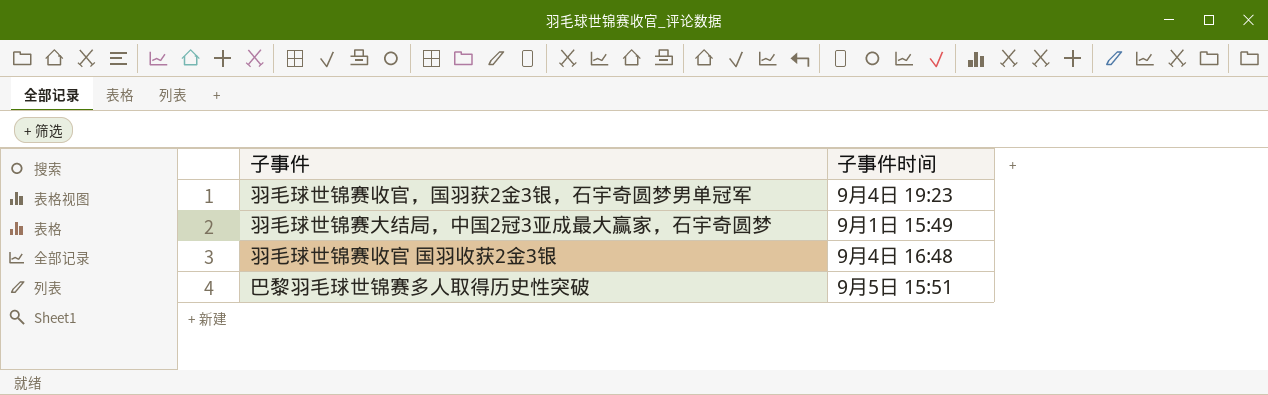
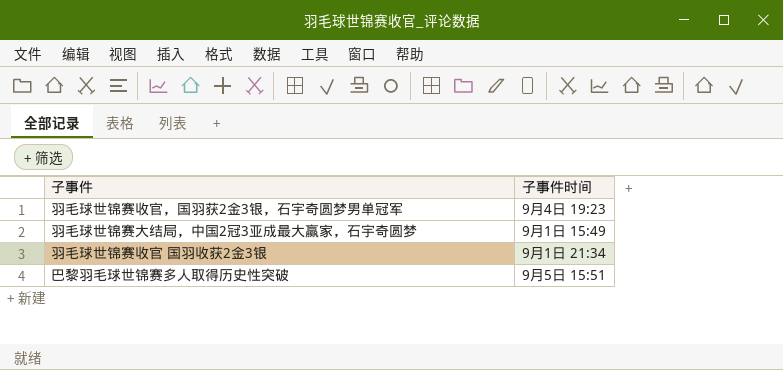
羽毛球世锦赛收官 国羽收获2金3银 | 子事件时间: 9月4日 16:48 -> 9月1日 21:34

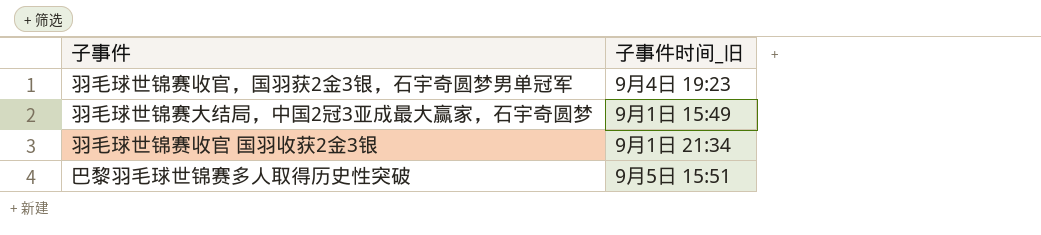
column name: 子事件时间 -> 子事件时间_旧

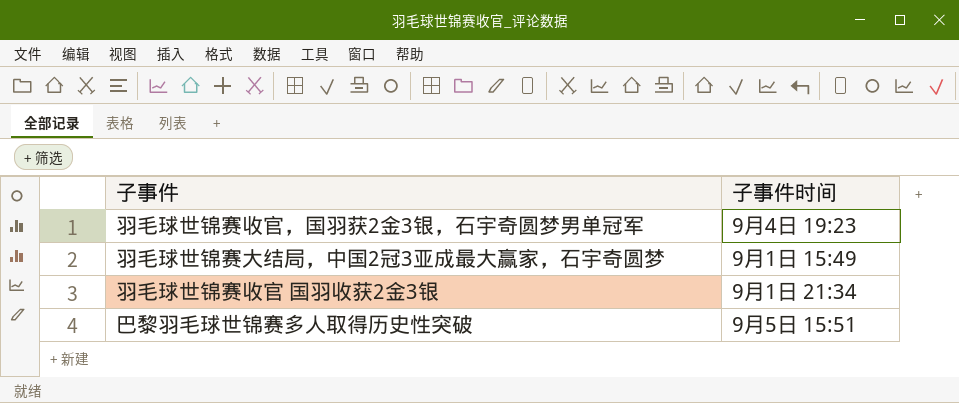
column name: 子事件时间_旧 -> 子事件时间

